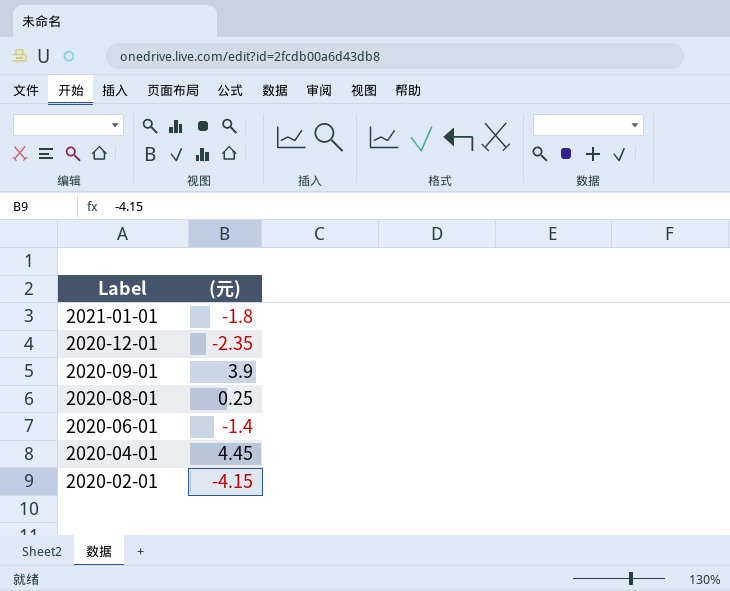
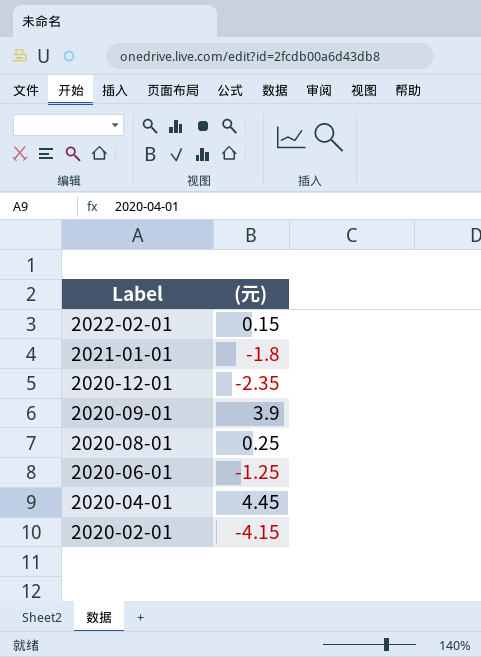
row 2022-02-01: none -> 0.15
2020-06-01 | (元): -1.4 -> -1.25

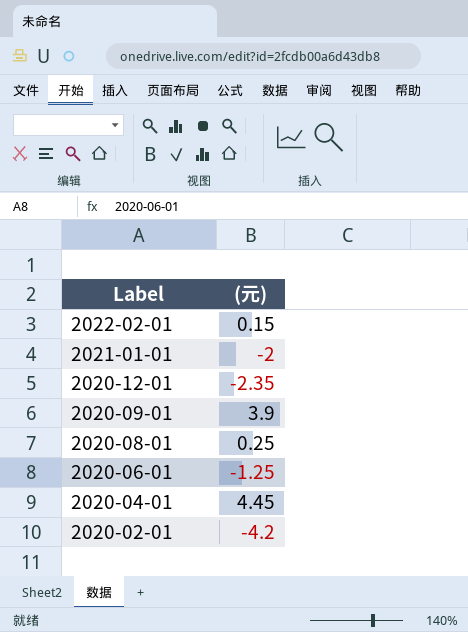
2021-01-01 | (元): -1.8 -> -2
2020-02-01 | (元): -4.15 -> -4.2

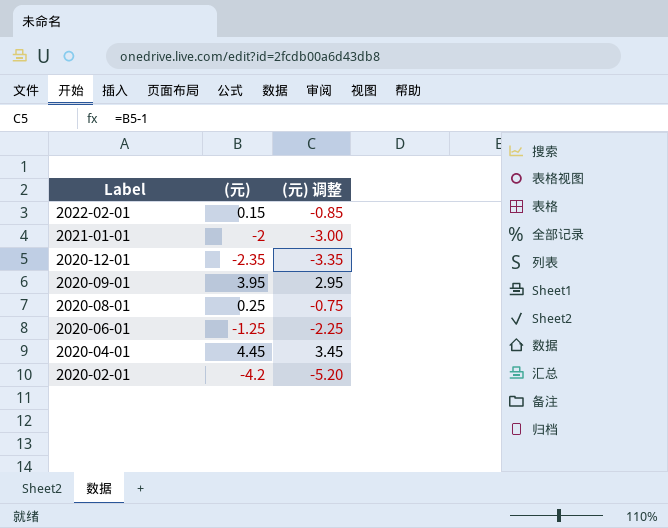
column (元) 调整 | formula: none -> [(元)] - 1
2020-09-01 | (元): 3.9 -> 3.95

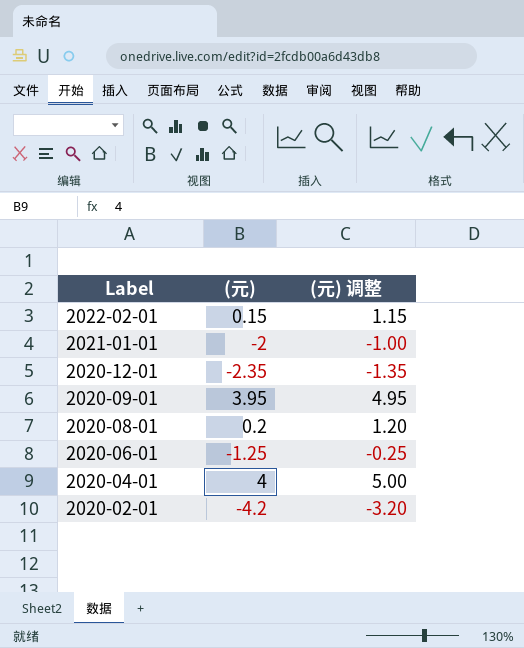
column (元) 调整 | formula: [(元)] - 1 -> [(元)] + 1
2020-08-01 | (元): 0.25 -> 0.2
2020-04-01 | (元): 4.45 -> 4

